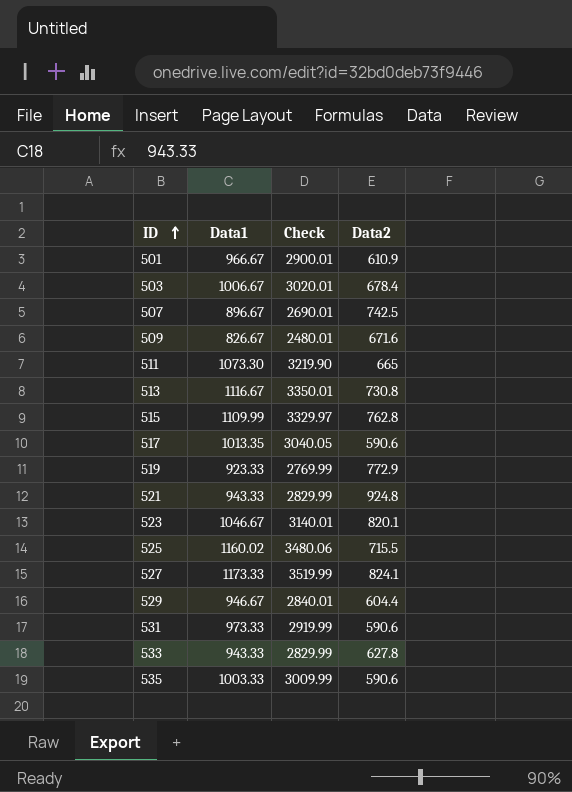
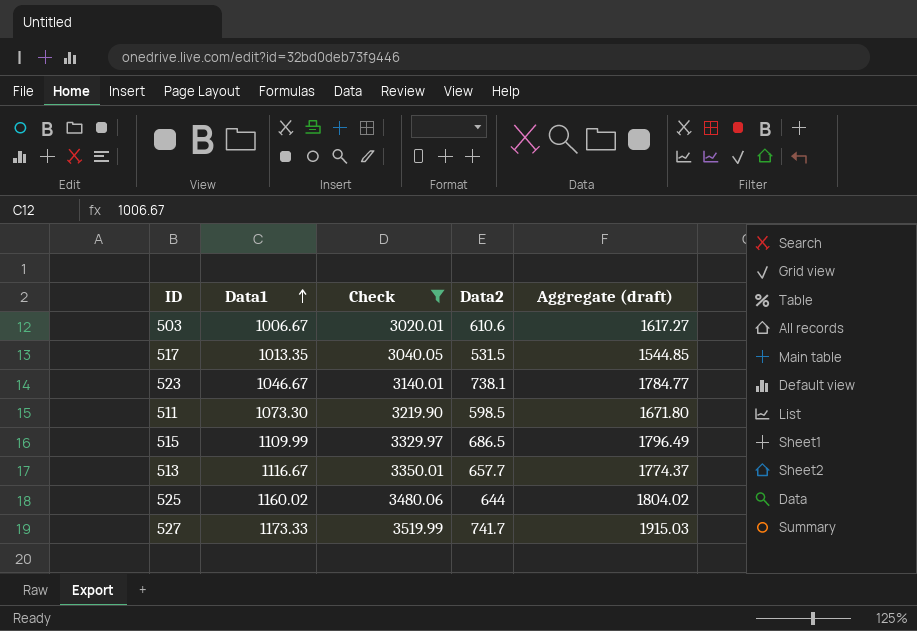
filter: none -> Check >= 3020.01
row order: ID ascending -> Data1 ascending
column Aggregate (draft) | formula: none -> [Data1] + [Data2]
503 | Data2: 678.4 -> 610.6
517 | Data2: 590.6 -> 531.5
523 | Data2: 820.1 -> 738.1
511 | Data2: 665 -> 598.5
515 | Data2: 762.8 -> 686.5
513 | Data2: 730.8 -> 657.7
525 | Data2: 715.5 -> 644
527 | Data2: 824.1 -> 741.7

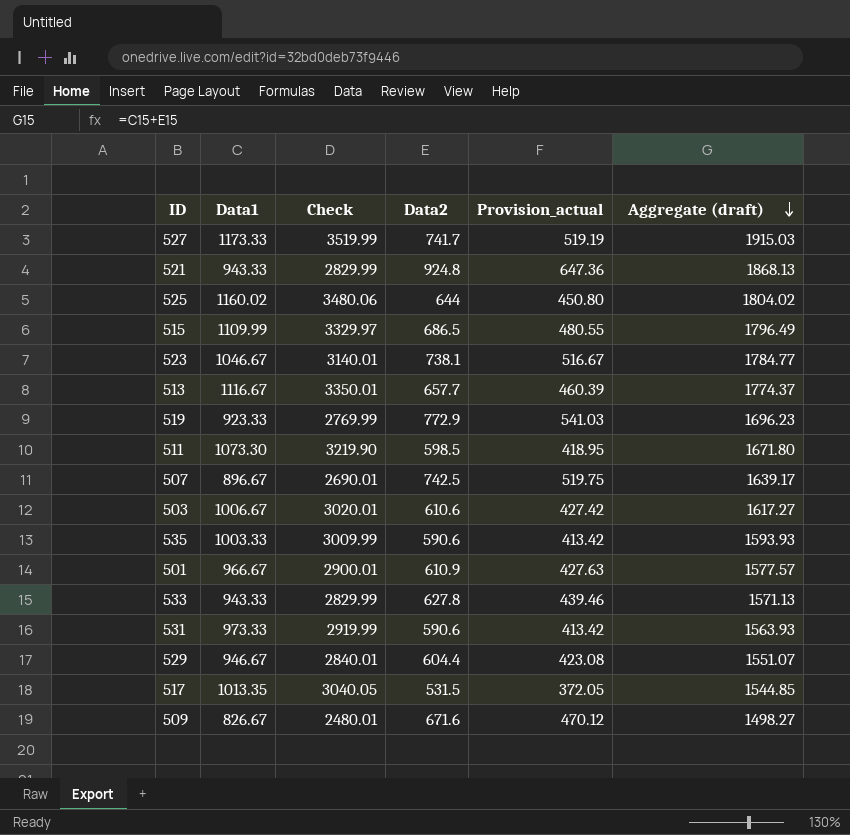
filter: Check >= 3020.01 -> none
row order: Data1 ascending -> Aggregate (draft) descending
column Provision_actual | formula: none -> [Data2] * 0.7

